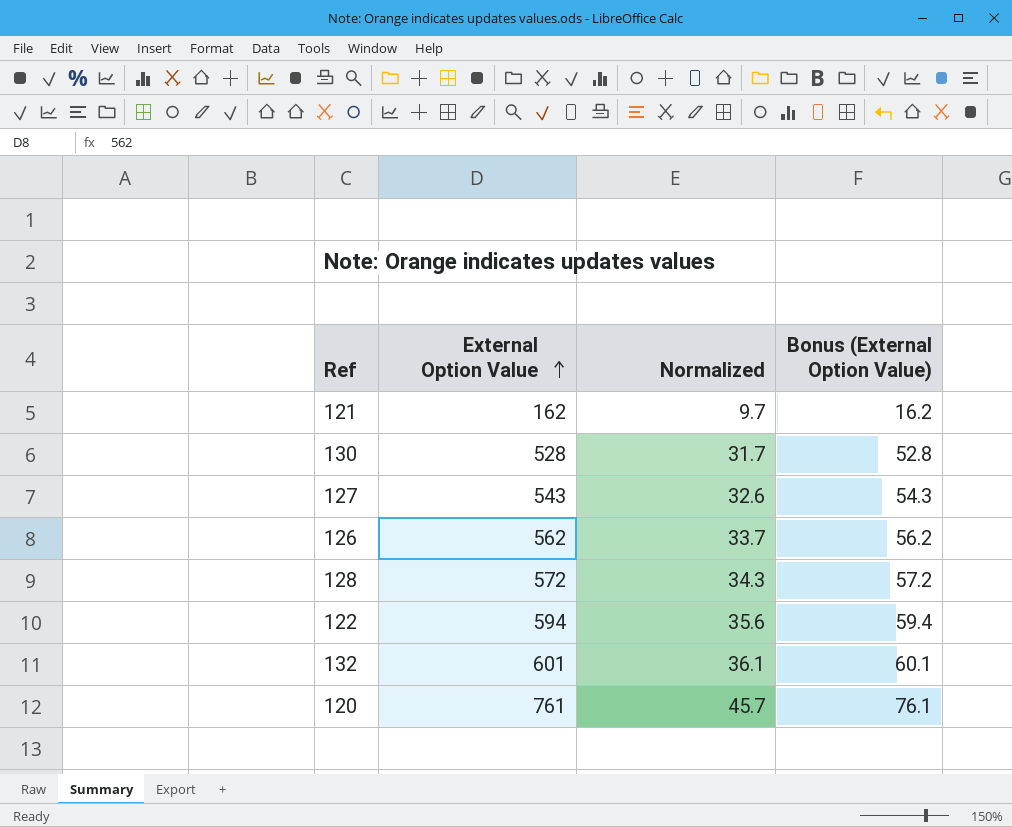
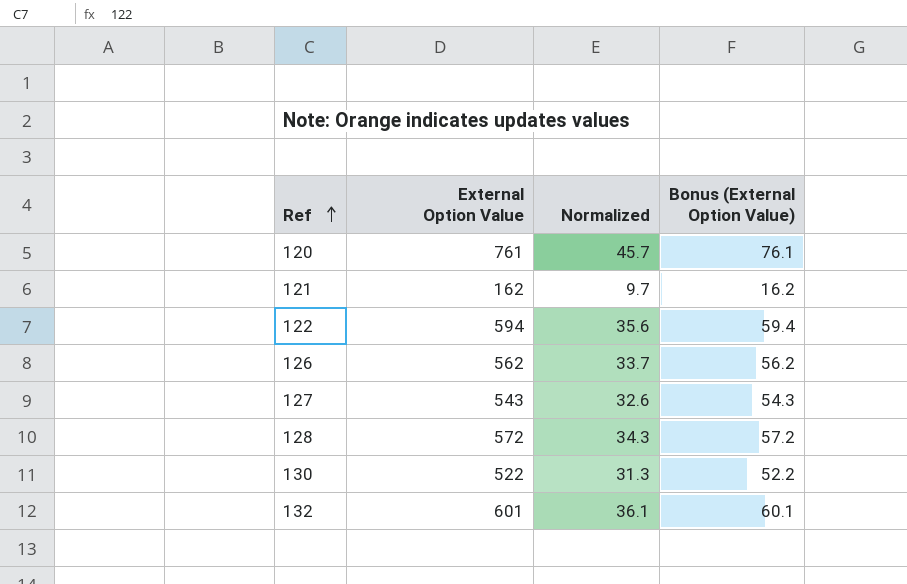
row order: External Option Value ascending -> Ref ascending
130 | External Option Value: 528 -> 522
130 | Normalized: 31.7 -> 31.3
130 | Bonus (External Option Value): 52.8 -> 52.2

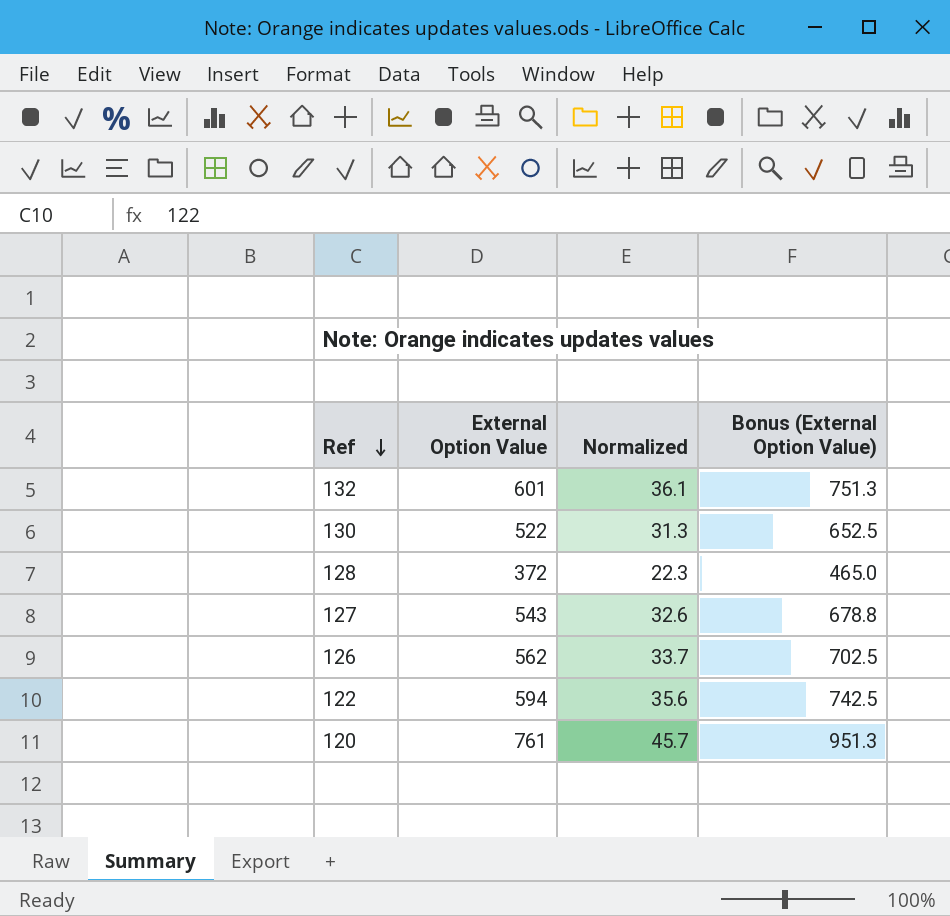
row order: Ref ascending -> Ref descending
column Bonus (External Option Value) | formula: [External Option Value] * 0.1 -> [External Option Value] * 1.25
row 121: 162 | 9.7 | 16.2 -> none
128 | External Option Value: 572 -> 372
128 | Normalized: 34.3 -> 22.3

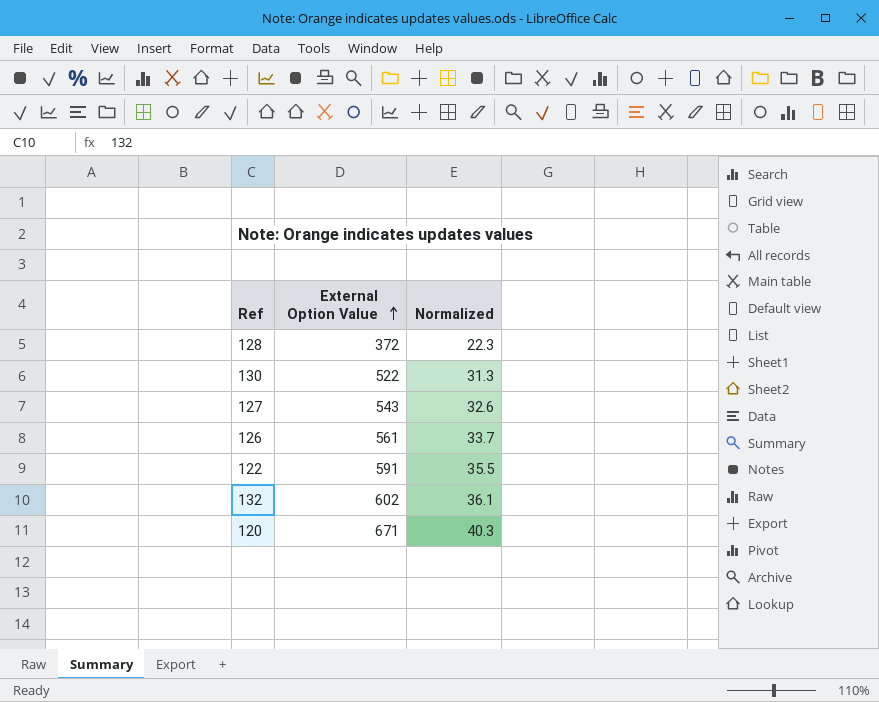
row order: Ref descending -> External Option Value ascending
column Bonus (External Option Value) | formula: [External Option Value] * 1.25 -> none
126 | External Option Value: 562 -> 561
122 | External Option Value: 594 -> 591
122 | Normalized: 35.6 -> 35.5
132 | External Option Value: 601 -> 602
120 | External Option Value: 761 -> 671
120 | Normalized: 45.7 -> 40.3

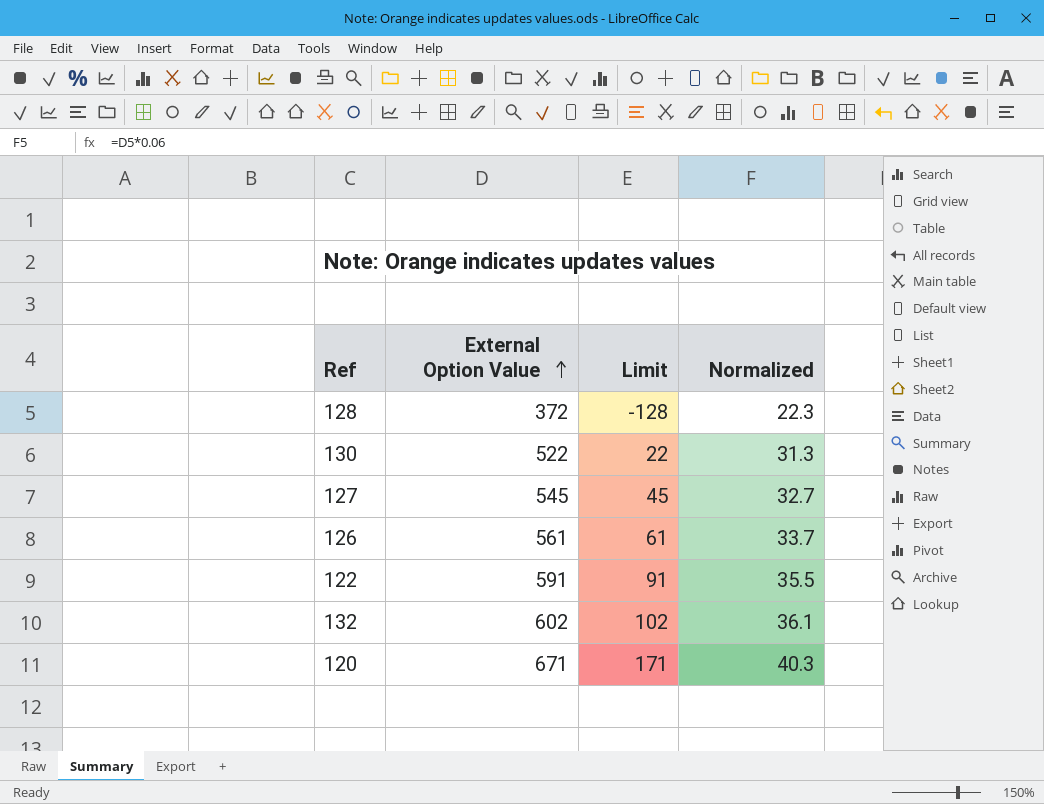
column Limit | formula: none -> [External Option Value] - 500
127 | External Option Value: 543 -> 545
127 | Normalized: 32.6 -> 32.7

